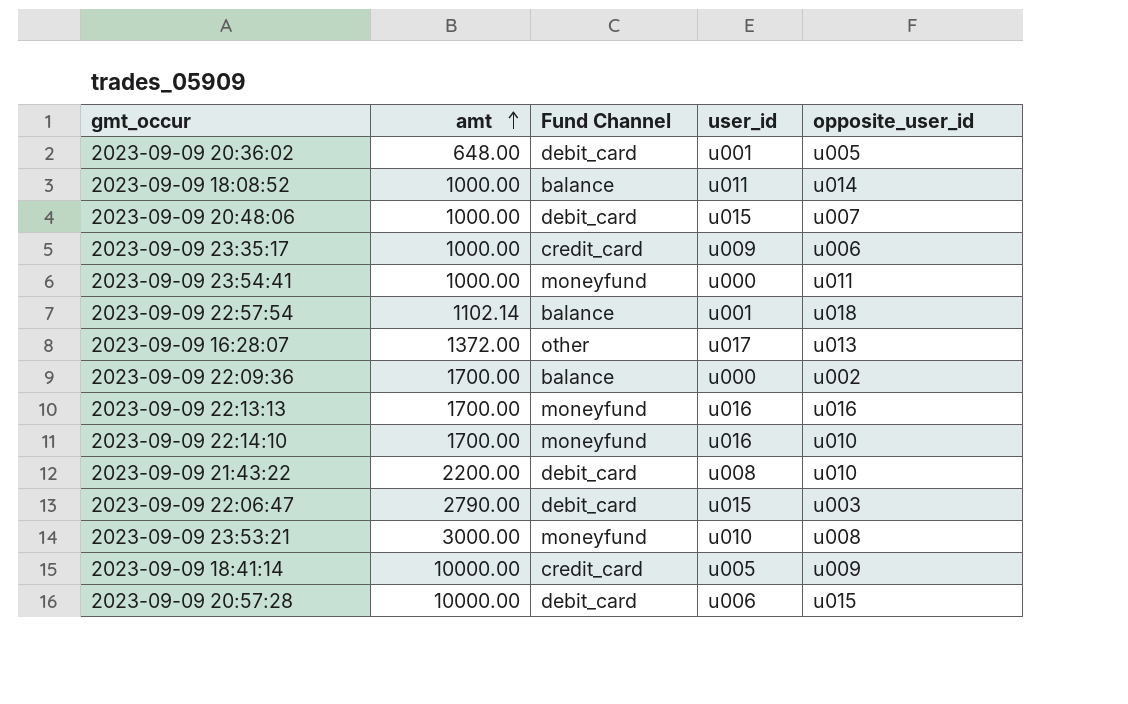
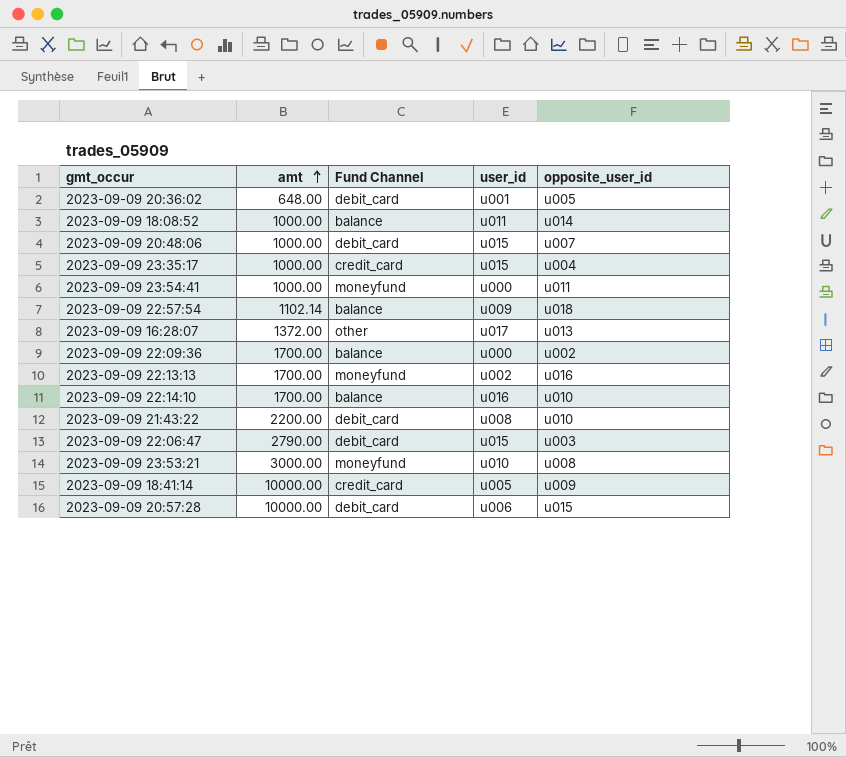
2023-09-09 23:35:17 | user_id: u009 -> u015
2023-09-09 23:35:17 | opposite_user_id: u006 -> u004
2023-09-09 22:57:54 | user_id: u001 -> u009
2023-09-09 22:13:13 | user_id: u016 -> u002
2023-09-09 22:14:10 | Fund Channel: moneyfund -> balance

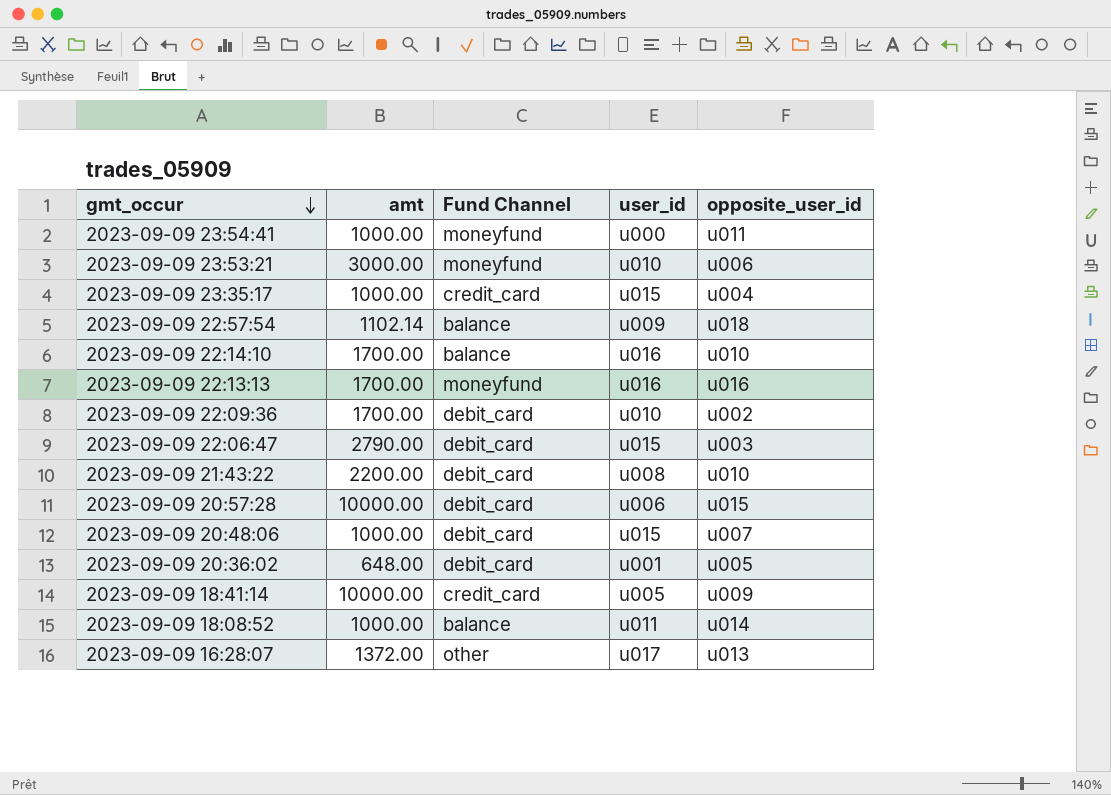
row order: amt ascending -> gmt_occur descending
2023-09-09 23:53:21 | opposite_user_id: u008 -> u006
2023-09-09 22:13:13 | user_id: u002 -> u016
2023-09-09 22:09:36 | Fund Channel: balance -> debit_card
2023-09-09 22:09:36 | user_id: u000 -> u010

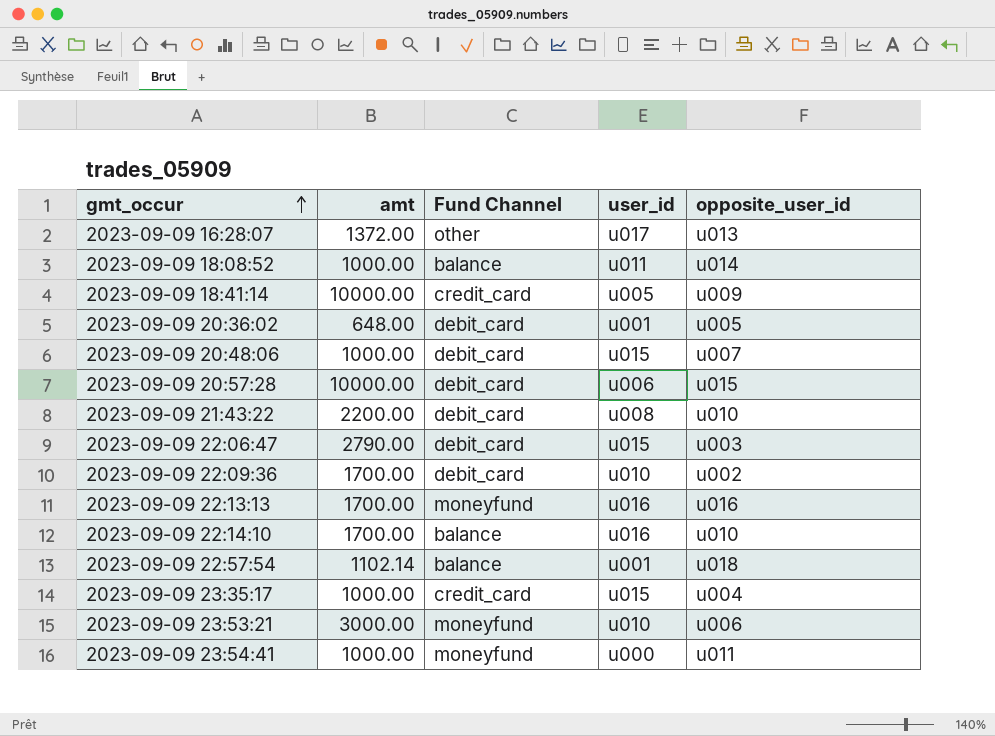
row order: gmt_occur descending -> gmt_occur ascending
2023-09-09 22:57:54 | user_id: u009 -> u001

